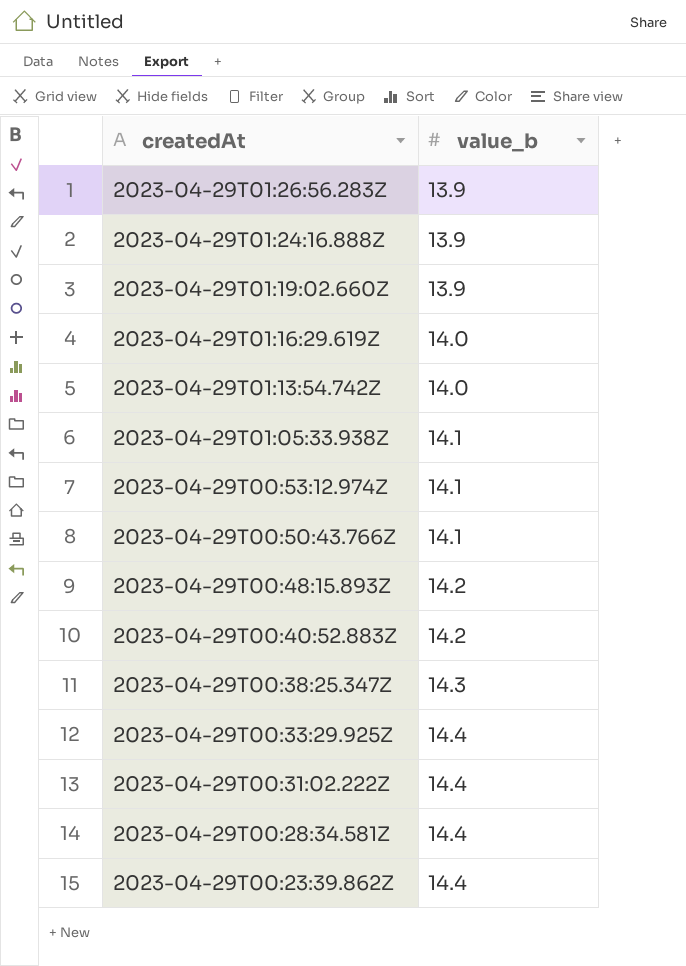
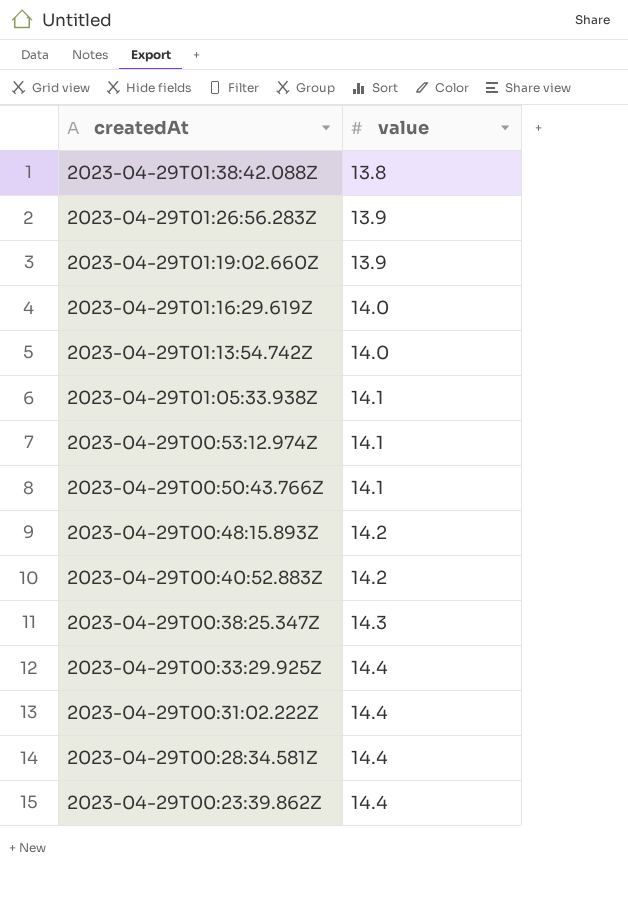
column name: value_b -> value
row 2023-04-29T01:24:16.888Z: 13.9 -> none
row 2023-04-29T01:38:42.088Z: none -> 13.8

